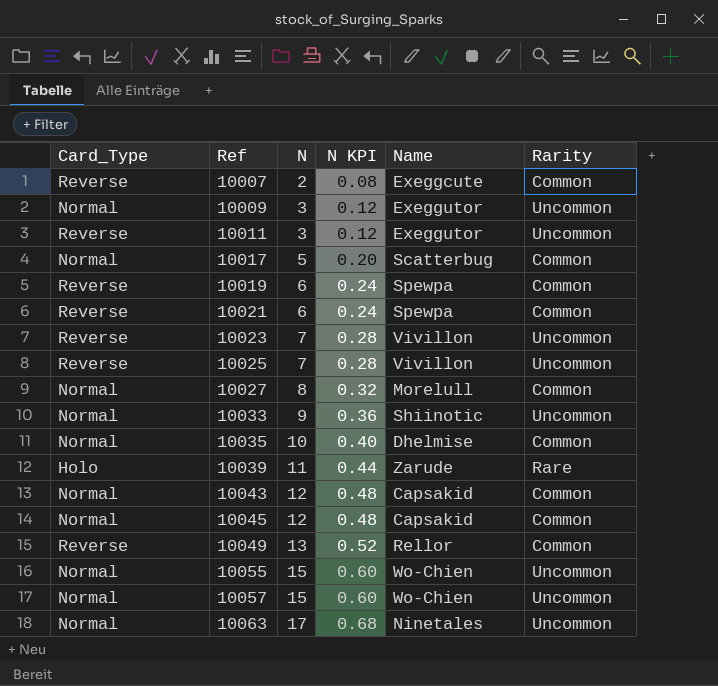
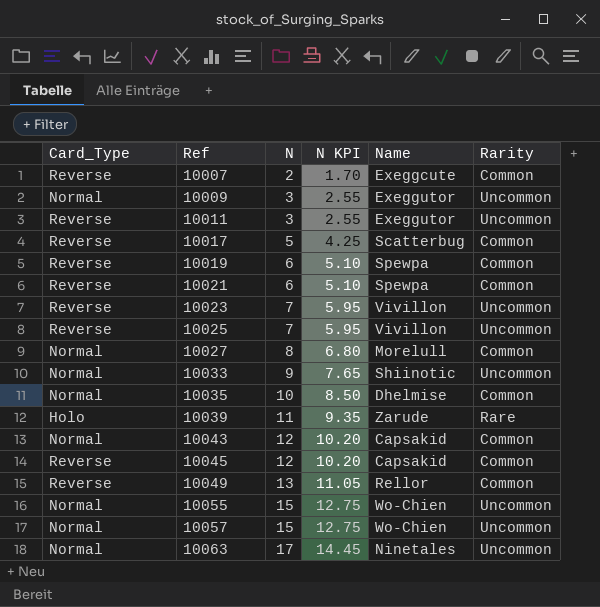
column N KPI | formula: [N] * 0.04 -> [N] * 0.85
10017 | Card_Type: Normal -> Reverse
10045 | Card_Type: Normal -> Reverse

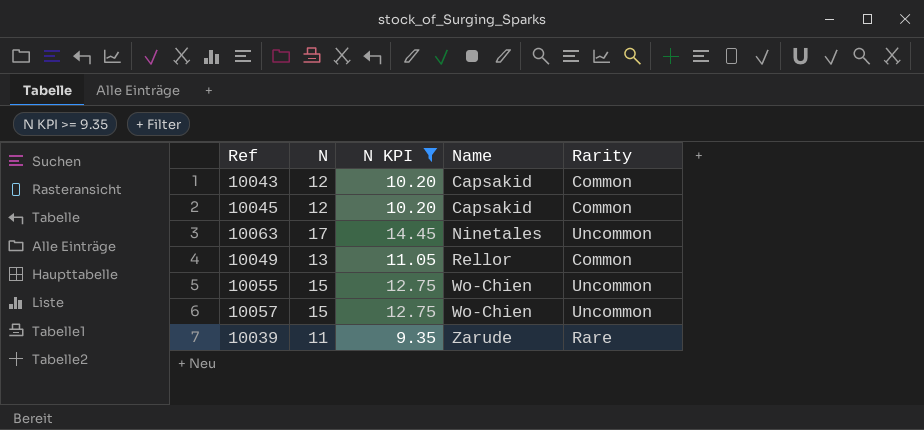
filter: none -> N KPI >= 9.35
row order: Ref ascending -> Name ascending
column Card_Type | position: 1 -> none

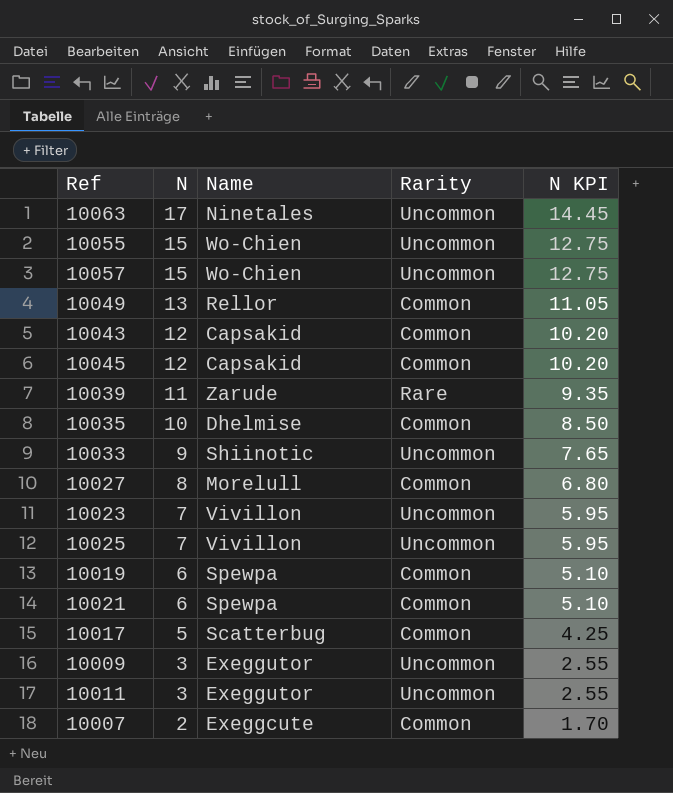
filter: N KPI >= 9.35 -> none
row order: Name ascending -> N descending
column N KPI | position: 3 -> 5

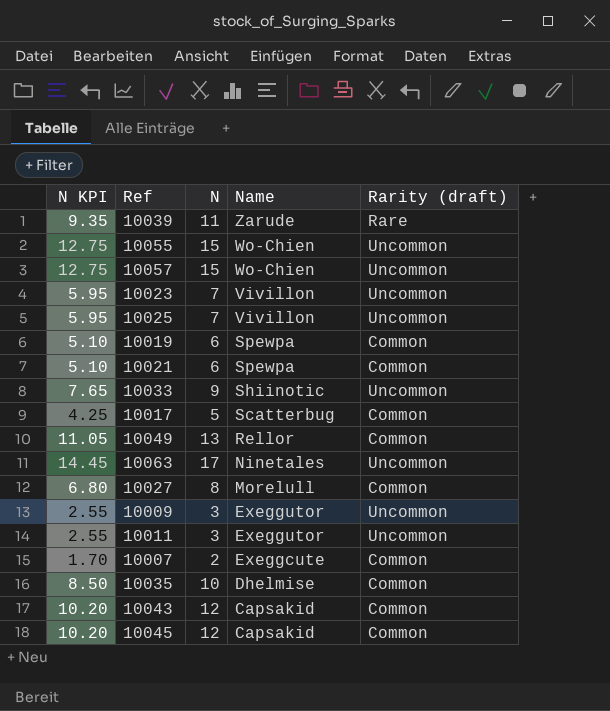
row order: N descending -> Name descending
column N KPI | position: 5 -> 1
column name: Rarity -> Rarity (draft)

